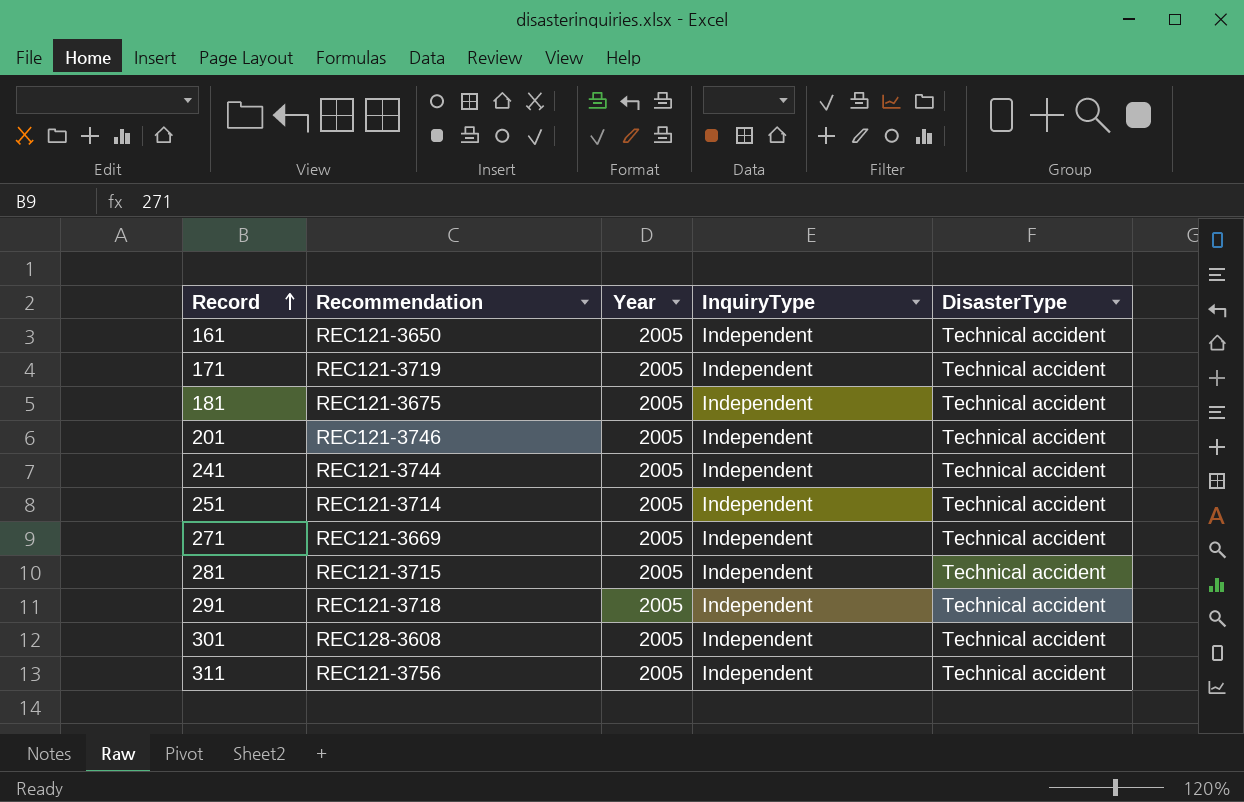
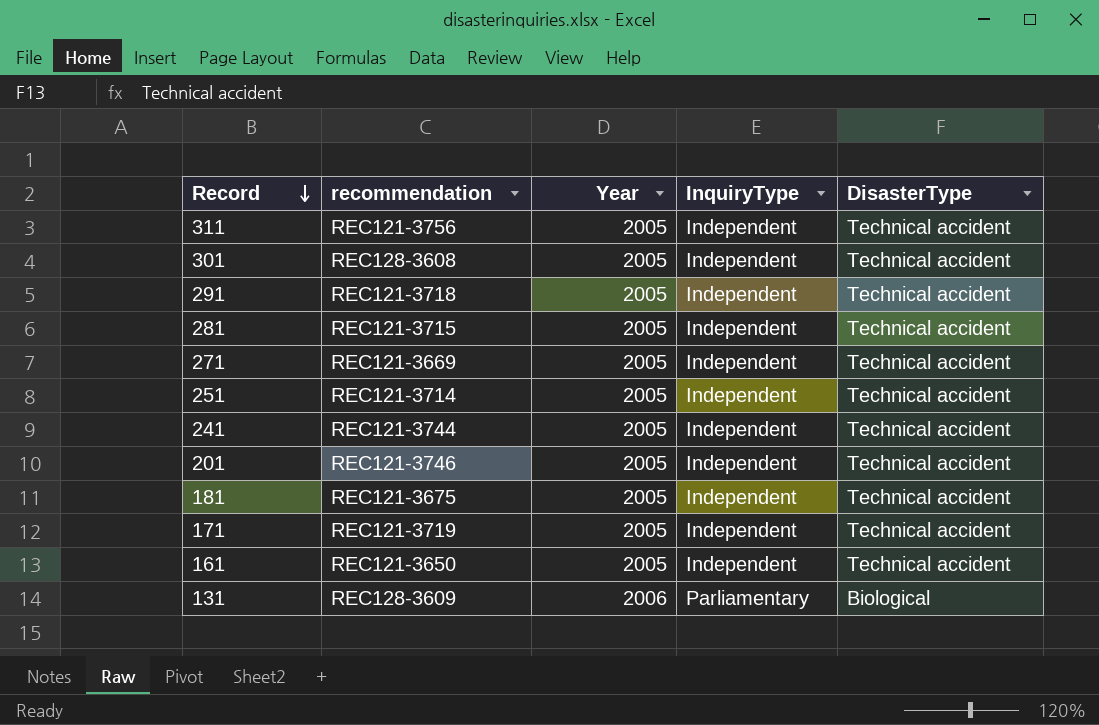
row order: Record ascending -> Record descending
column name: Recommendation -> recommendation
row 131: none -> REC128-3609 | 2006 | Parliamentary | Biological

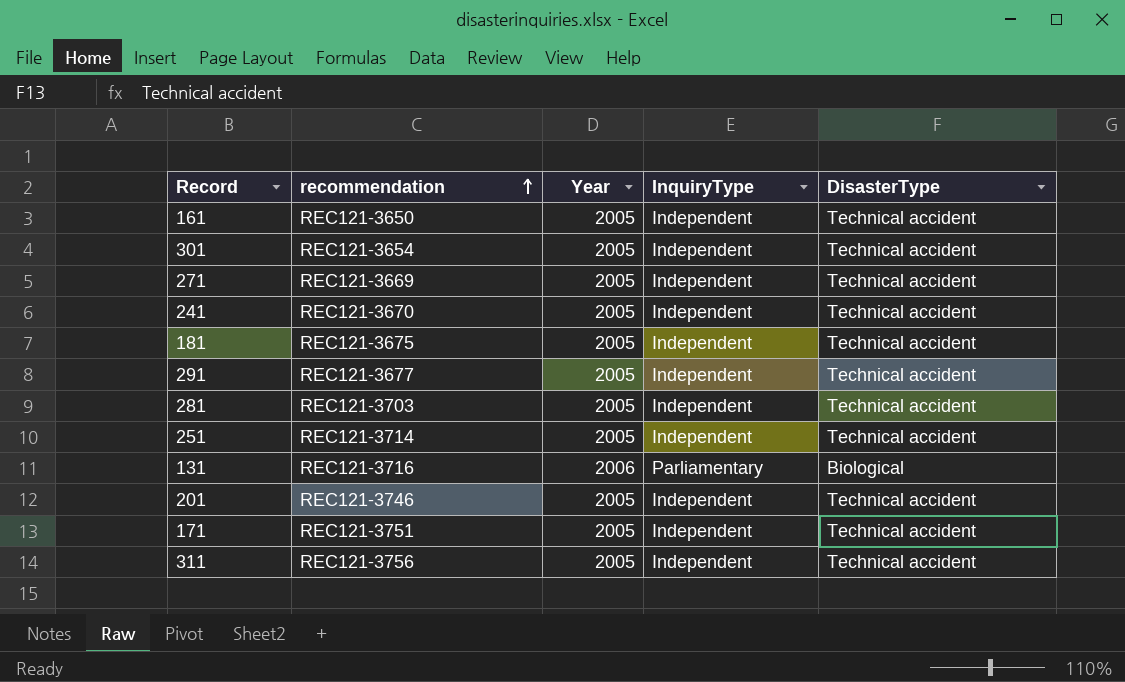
row order: Record descending -> recommendation ascending
301 | recommendation: REC128-3608 -> REC121-3654
241 | recommendation: REC121-3744 -> REC121-3670
291 | recommendation: REC121-3718 -> REC121-3677
281 | recommendation: REC121-3715 -> REC121-3703
131 | recommendation: REC128-3609 -> REC121-3716
171 | recommendation: REC121-3719 -> REC121-3751

